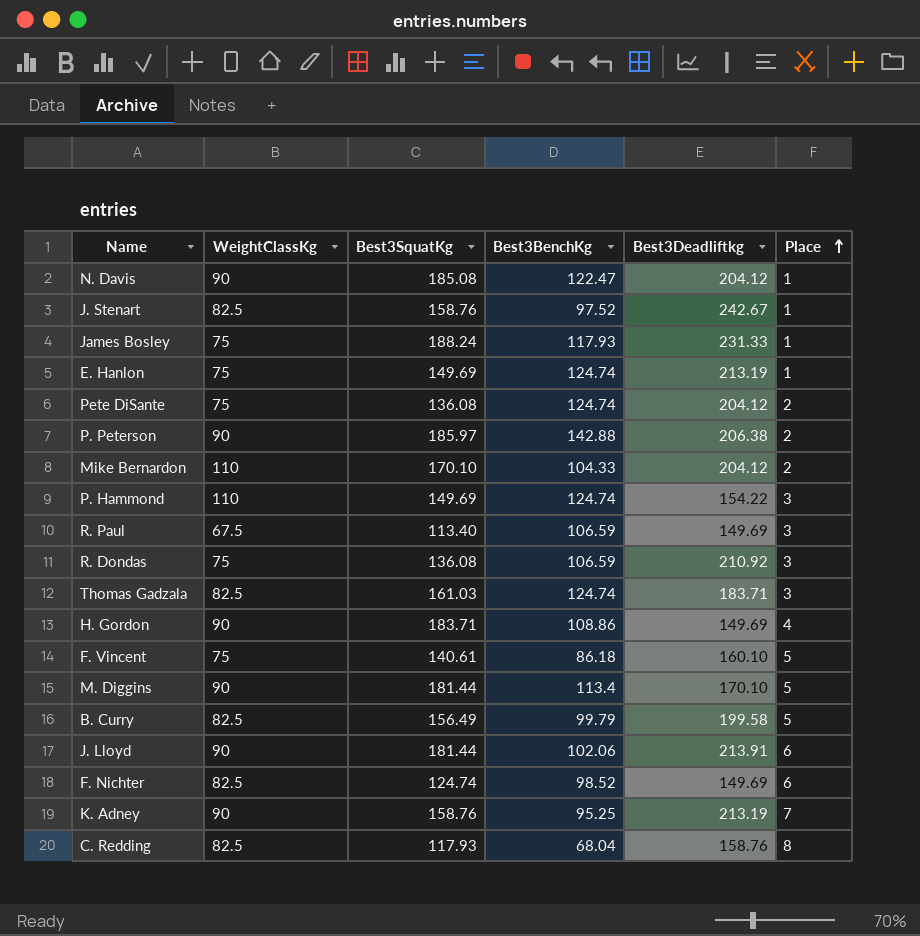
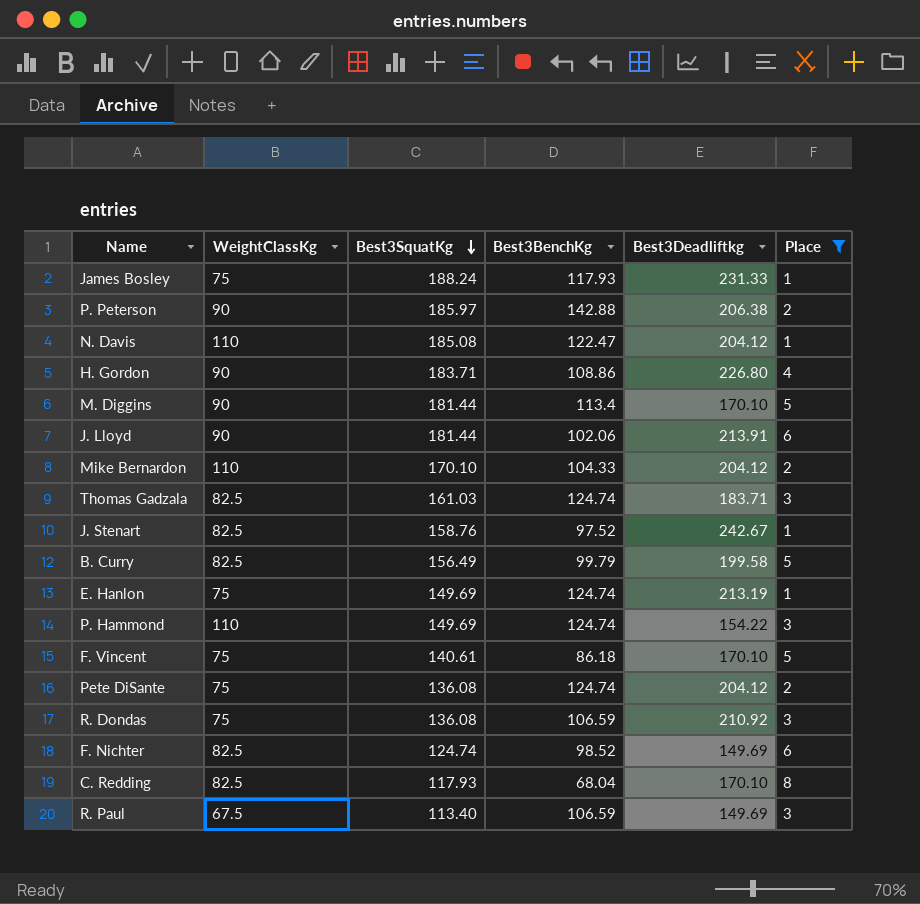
filter: none -> Place != 7
row order: Place ascending -> Best3SquatKg descending
N. Davis | WeightClassKg: 90 -> 110
H. Gordon | Best3Deadliftkg: 149.69 -> 226.80
F. Vincent | Best3Deadliftkg: 160.10 -> 170.10
C. Redding | Best3Deadliftkg: 158.76 -> 170.10

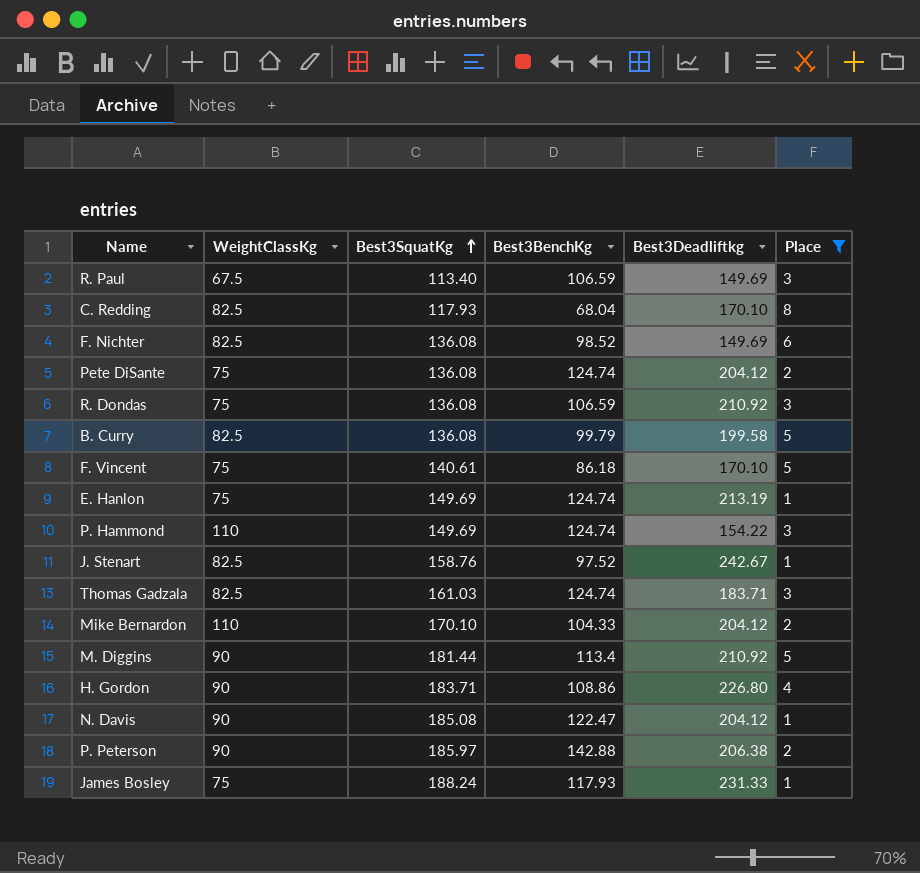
row order: Best3SquatKg descending -> Best3SquatKg ascending
row J. Lloyd: 90 | 181.44 | 102.06 | 213.91 | 6 -> none
F. Nichter | Best3SquatKg: 124.74 -> 136.08
B. Curry | Best3SquatKg: 156.49 -> 136.08
M. Diggins | Best3Deadliftkg: 170.10 -> 210.92
N. Davis | WeightClassKg: 110 -> 90

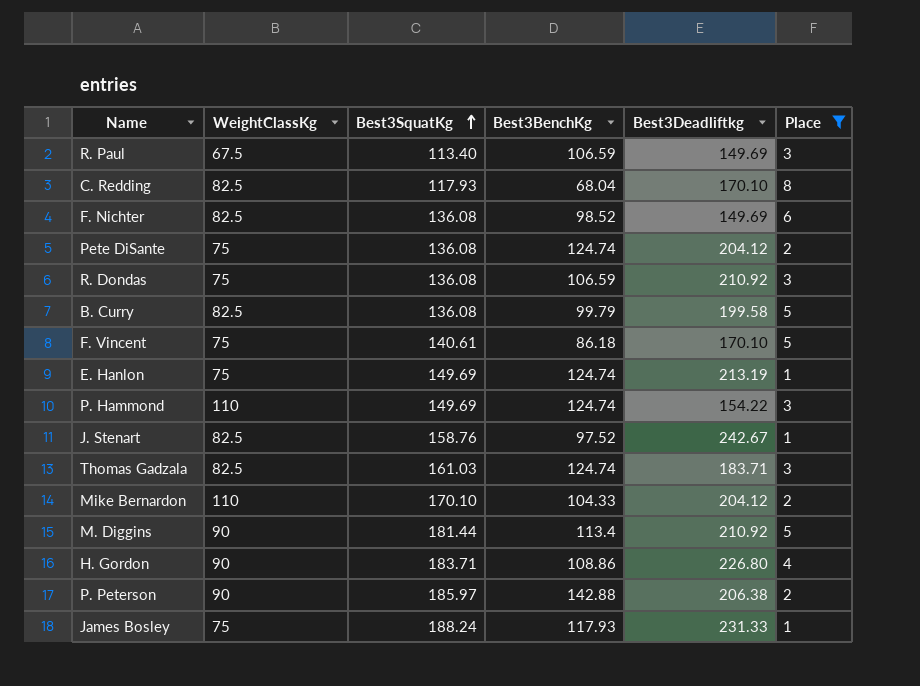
row N. Davis: 90 | 185.08 | 122.47 | 204.12 | 1 -> none

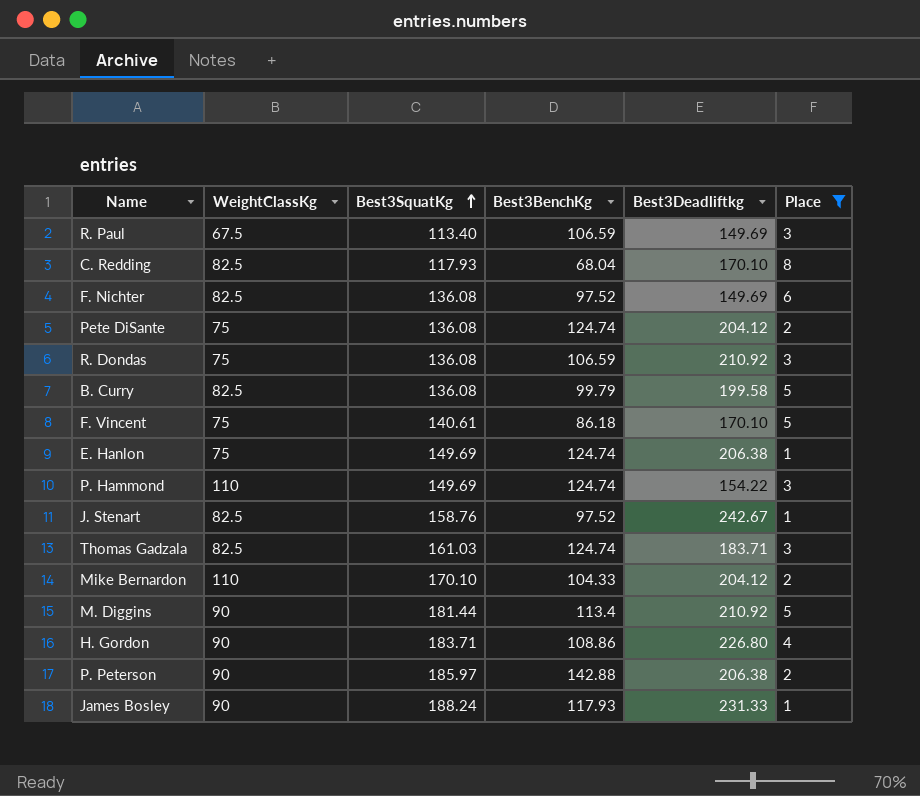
F. Nichter | Best3BenchKg: 98.52 -> 97.52
E. Hanlon | Best3Deadliftkg: 213.19 -> 206.38
James Bosley | WeightClassKg: 75 -> 90

